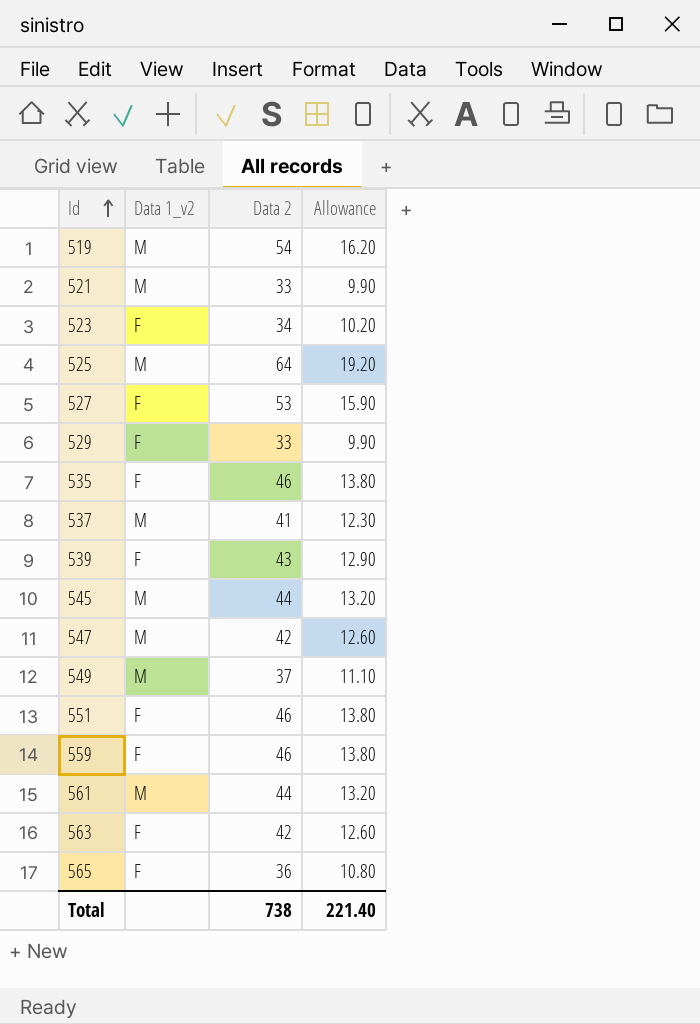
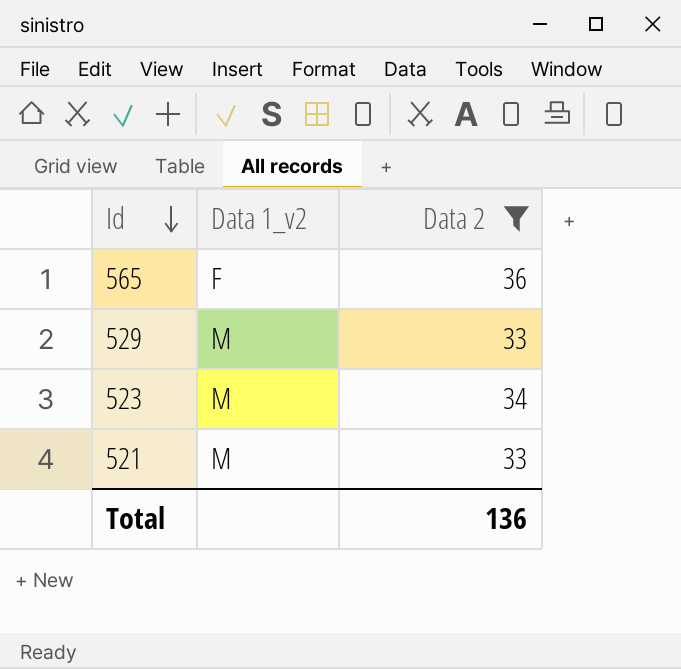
filter: none -> Data 2 <= 36
row order: Id ascending -> Id descending
column Allowance | formula: [Data 2] * 0.3 -> none
529 | Data 1_v2: F -> M
523 | Data 1_v2: F -> M
Total | Data 2: 738 -> 136

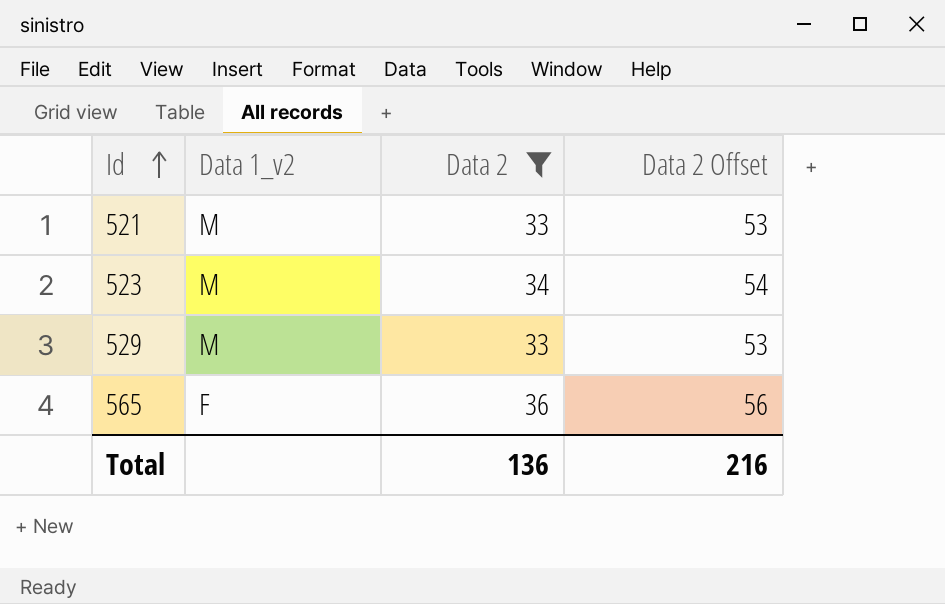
row order: Id descending -> Id ascending
column Data 2 Offset | formula: none -> [Data 2] + 20

